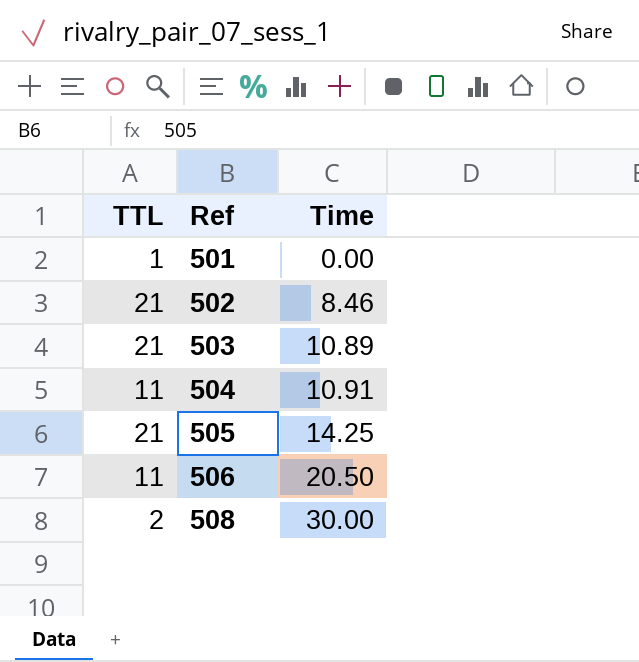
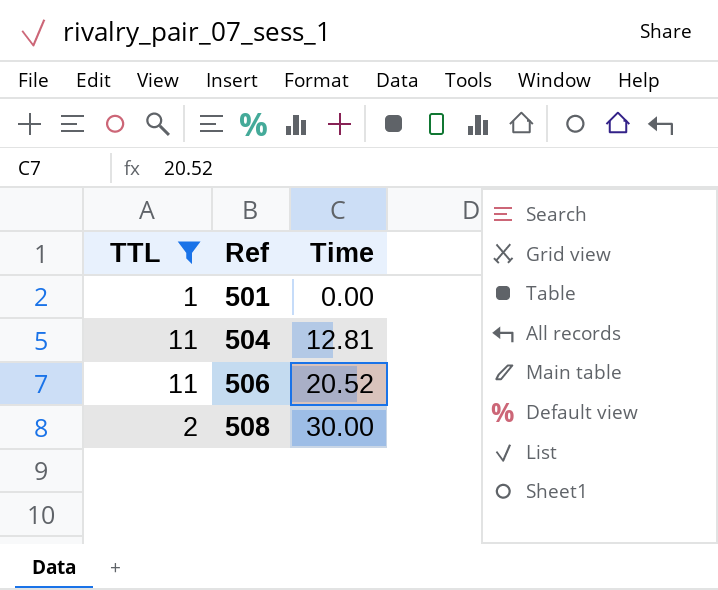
filter: none -> TTL != 21
504 | Time: 10.91 -> 12.81
506 | Time: 20.50 -> 20.52

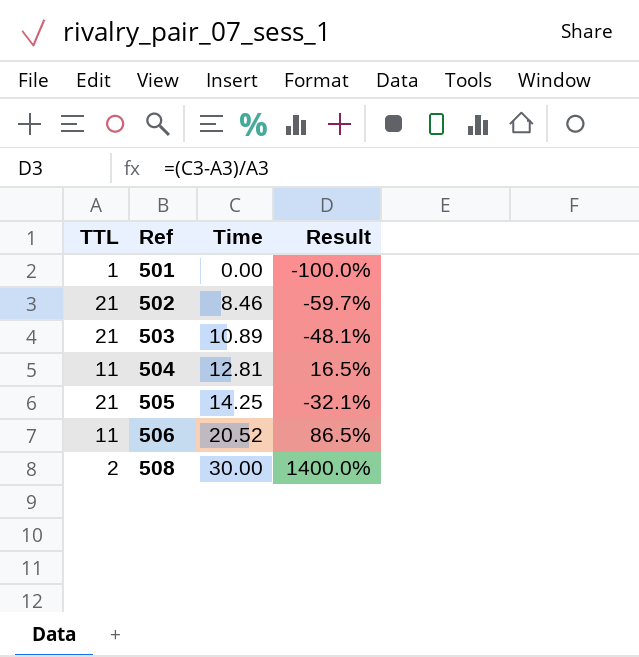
filter: TTL != 21 -> none
column Result | formula: none -> ([Time] - [TTL]) / [TTL]

